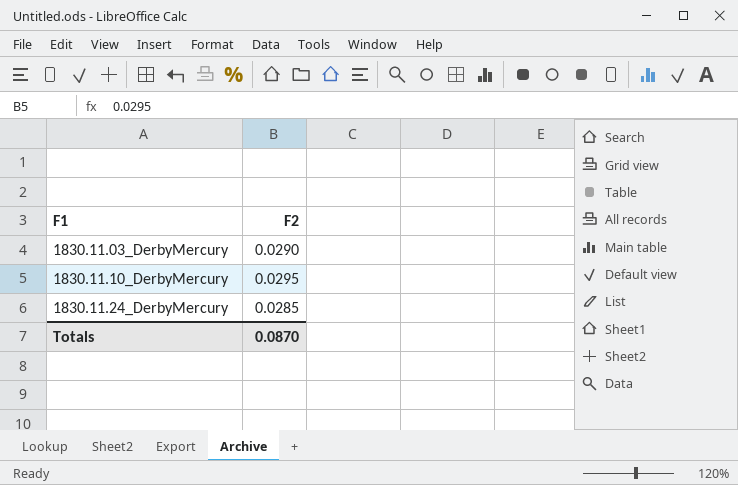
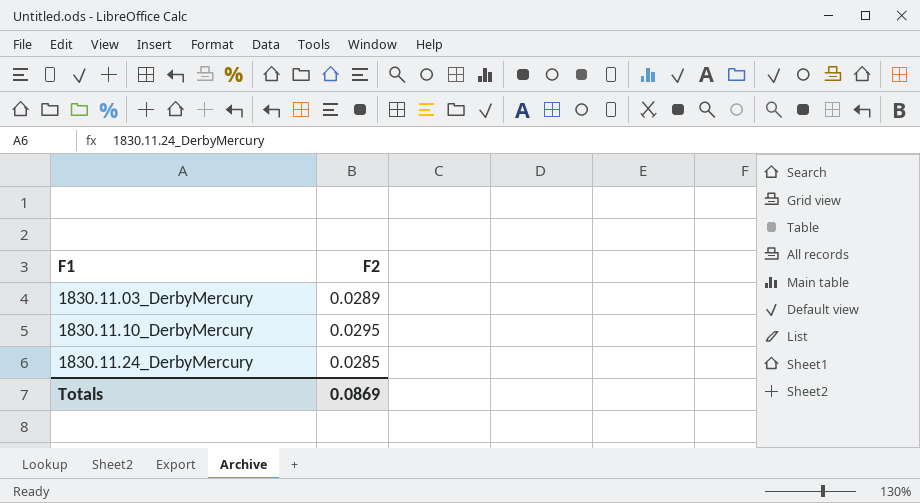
1830.11.03_DerbyMercury | F2: 0.0290 -> 0.0289
Totals | F2: 0.0870 -> 0.0869

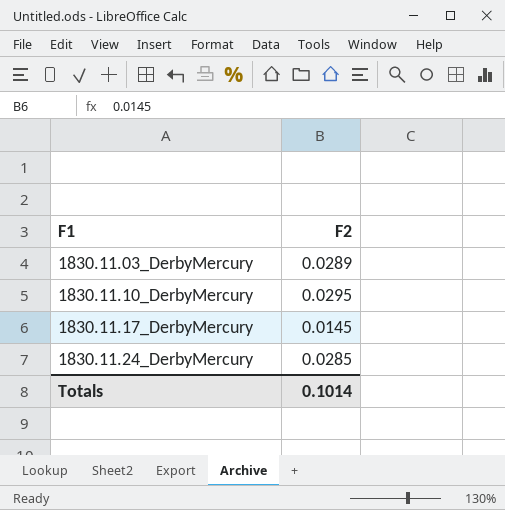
row 1830.11.17_DerbyMercury: none -> 0.0145
Totals | F2: 0.0869 -> 0.1014

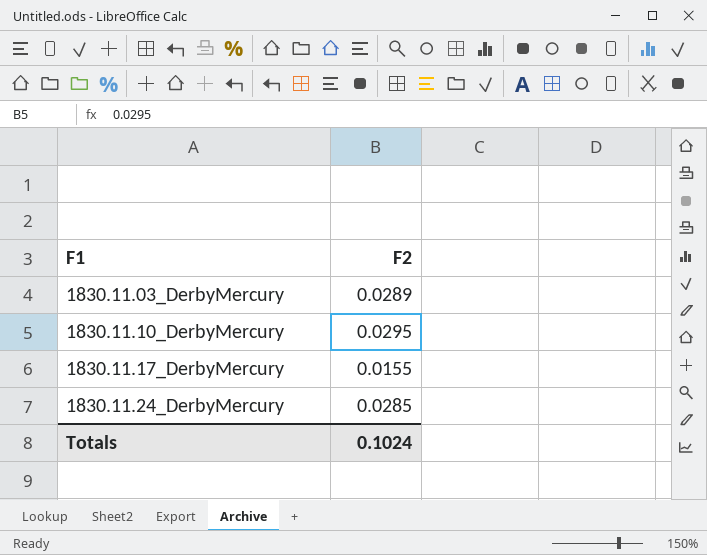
1830.11.17_DerbyMercury | F2: 0.0145 -> 0.0155
Totals | F2: 0.1014 -> 0.1024

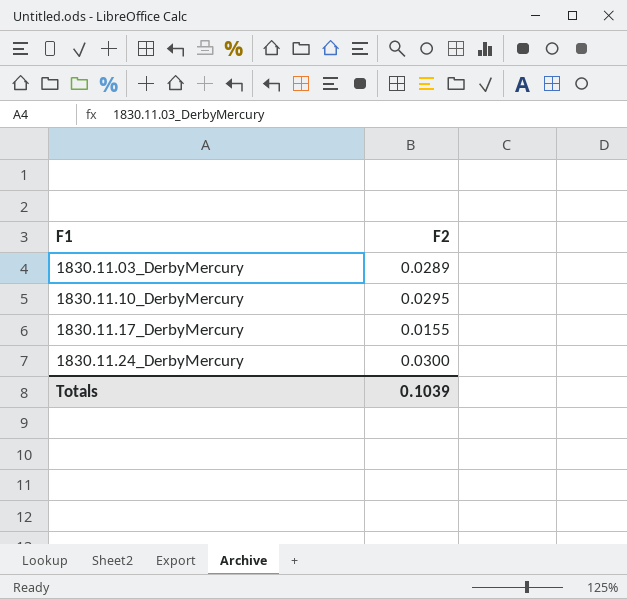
1830.11.24_DerbyMercury | F2: 0.0285 -> 0.0300
Totals | F2: 0.1024 -> 0.1039

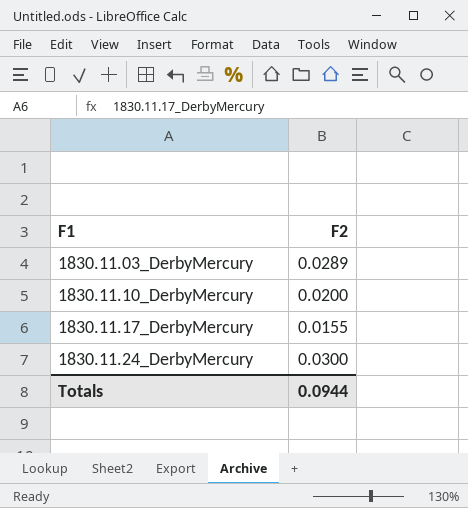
1830.11.10_DerbyMercury | F2: 0.0295 -> 0.0200
Totals | F2: 0.1039 -> 0.0944

